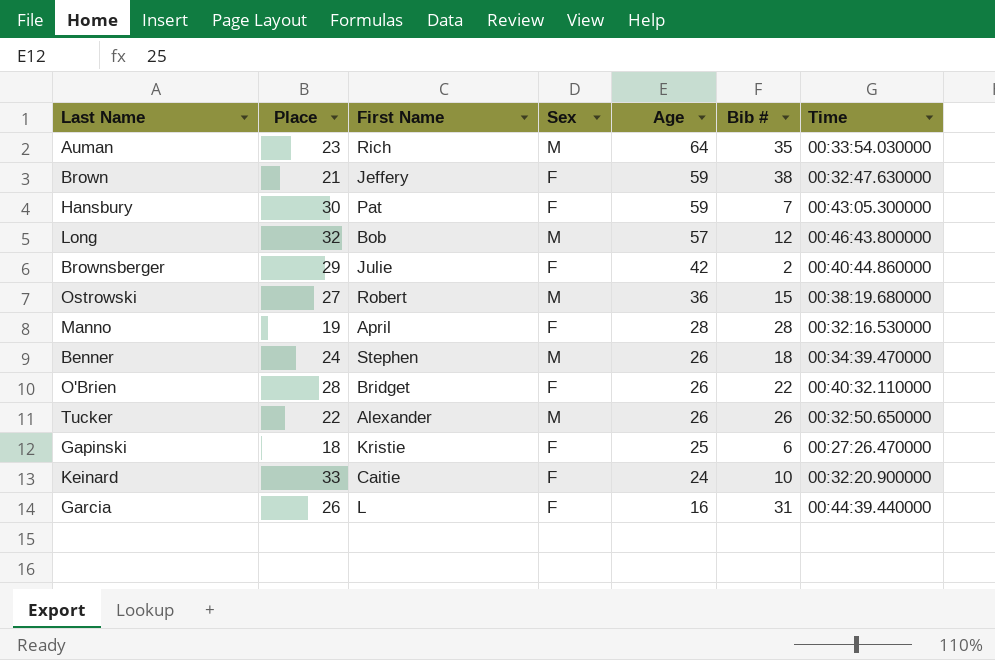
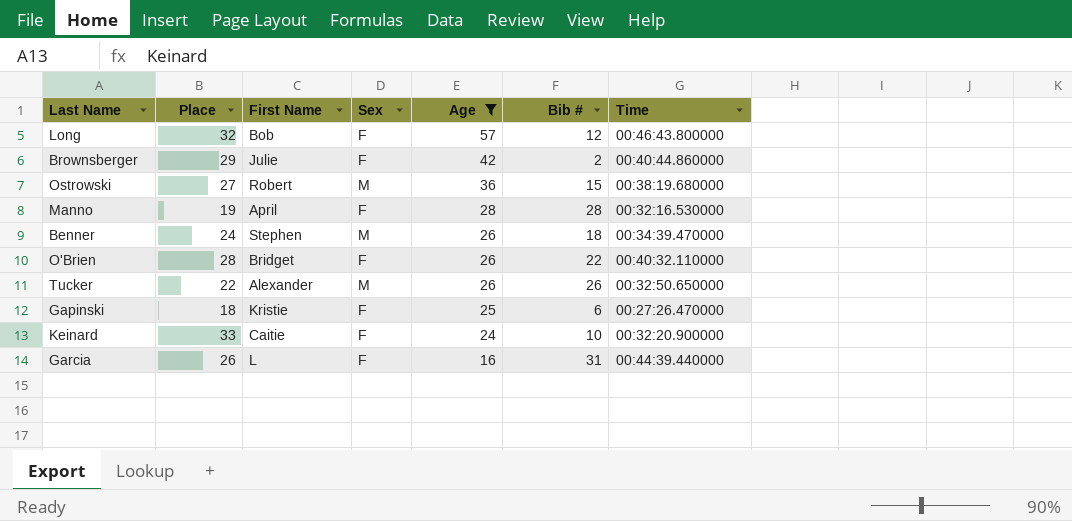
filter: none -> Age <= 57
Long | Sex: M -> F

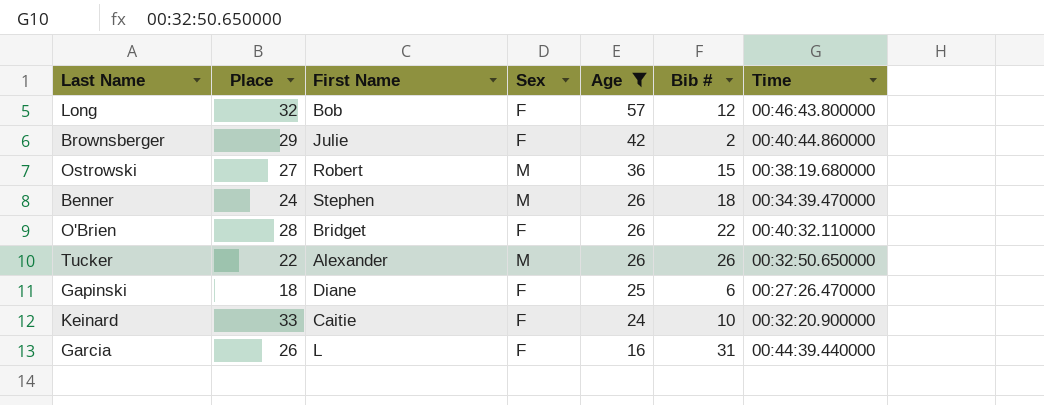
row Manno: 19 | April | F | 28 | 28 | 00:32:16.530000 -> none
Gapinski | First Name: Kristie -> Diane

